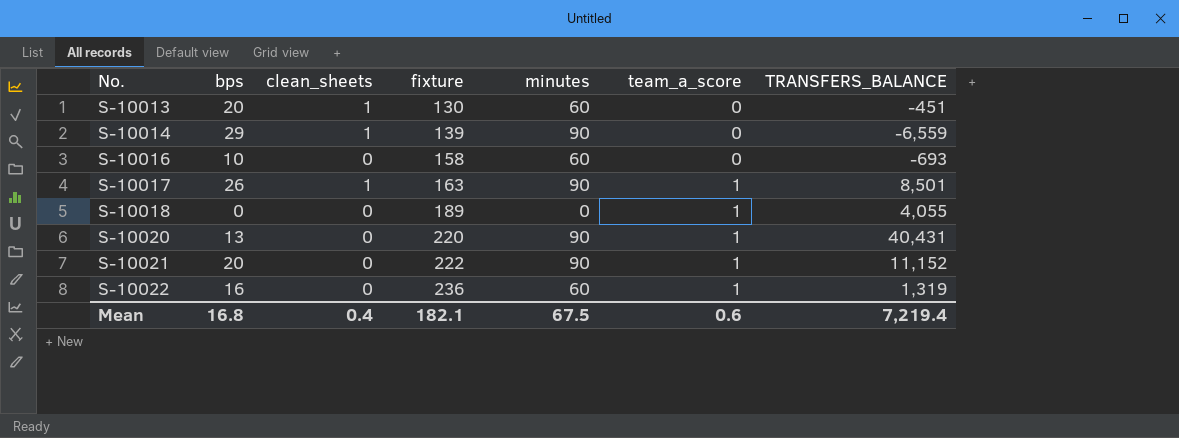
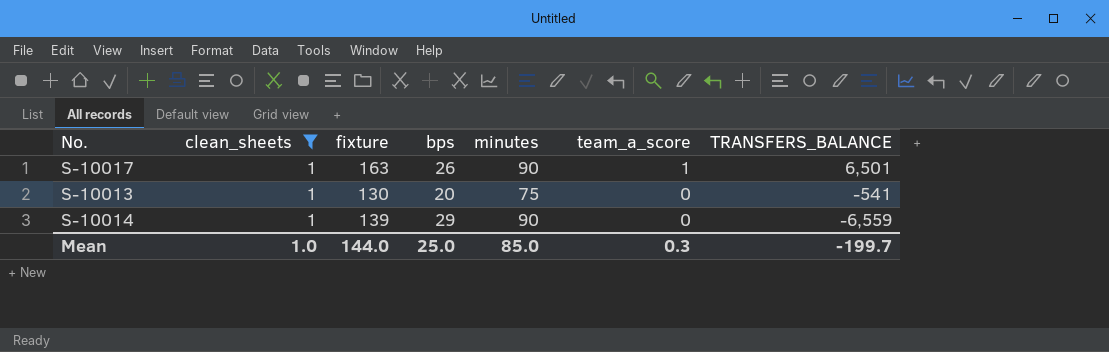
filter: none -> clean_sheets = 1
row order: No. ascending -> team_a_score descending
column bps | position: 2 -> 4
S-10017 | TRANSFERS_BALANCE: 8,501 -> 6,501
S-10013 | minutes: 60 -> 75
S-10013 | TRANSFERS_BALANCE: -451 -> -541
Mean | clean_sheets: 0.4 -> 1.0
Mean | fixture: 182.1 -> 144.0
Mean | bps: 16.8 -> 25.0
Mean | minutes: 67.5 -> 85.0
Mean | team_a_score: 0.6 -> 0.3
Mean | TRANSFERS_BALANCE: 7,219.4 -> -199.7

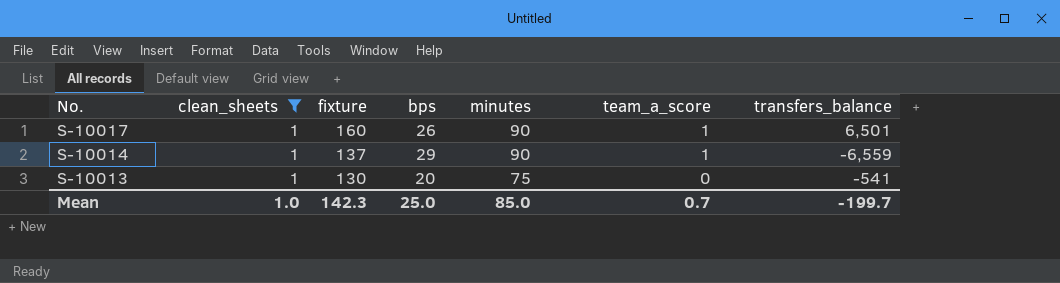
row order: team_a_score descending -> No. descending
column name: TRANSFERS_BALANCE -> transfers_balance
S-10017 | fixture: 163 -> 160
S-10014 | fixture: 139 -> 137
S-10014 | team_a_score: 0 -> 1
Mean | fixture: 144.0 -> 142.3
Mean | team_a_score: 0.3 -> 0.7

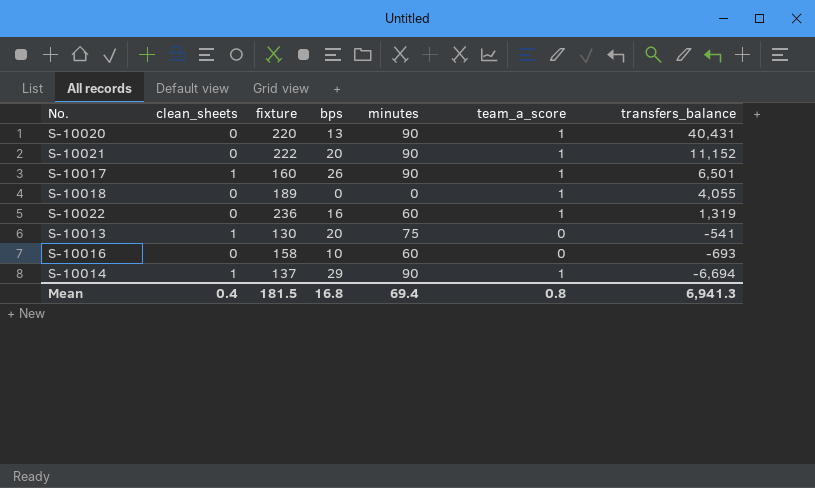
filter: clean_sheets = 1 -> none
row order: No. descending -> transfers_balance descending
S-10014 | transfers_balance: -6,559 -> -6,694
Mean | clean_sheets: 1.0 -> 0.4
Mean | fixture: 142.3 -> 181.5
Mean | bps: 25.0 -> 16.8
Mean | minutes: 85.0 -> 69.4
Mean | team_a_score: 0.7 -> 0.8
Mean | transfers_balance: -199.7 -> 6,941.3

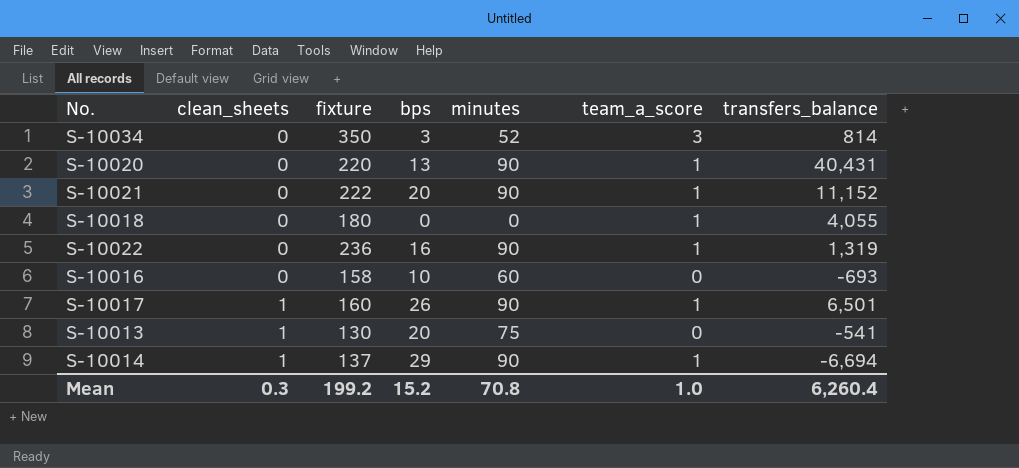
row order: transfers_balance descending -> clean_sheets ascending
row S-10034: none -> 0 | 350 | 3 | 52 | 3 | 814
S-10018 | fixture: 189 -> 180
S-10022 | minutes: 60 -> 90
Mean | clean_sheets: 0.4 -> 0.3
Mean | fixture: 181.5 -> 199.2
Mean | bps: 16.8 -> 15.2
Mean | minutes: 69.4 -> 70.8
Mean | team_a_score: 0.8 -> 1.0
Mean | transfers_balance: 6,941.3 -> 6,260.4

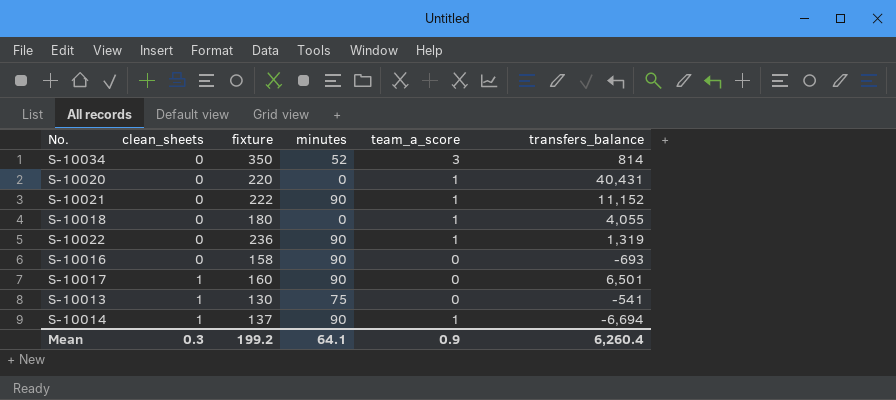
column bps | position: 4 -> none
S-10020 | minutes: 90 -> 0
S-10016 | minutes: 60 -> 90
S-10017 | team_a_score: 1 -> 0
Mean | minutes: 70.8 -> 64.1
Mean | team_a_score: 1.0 -> 0.9

